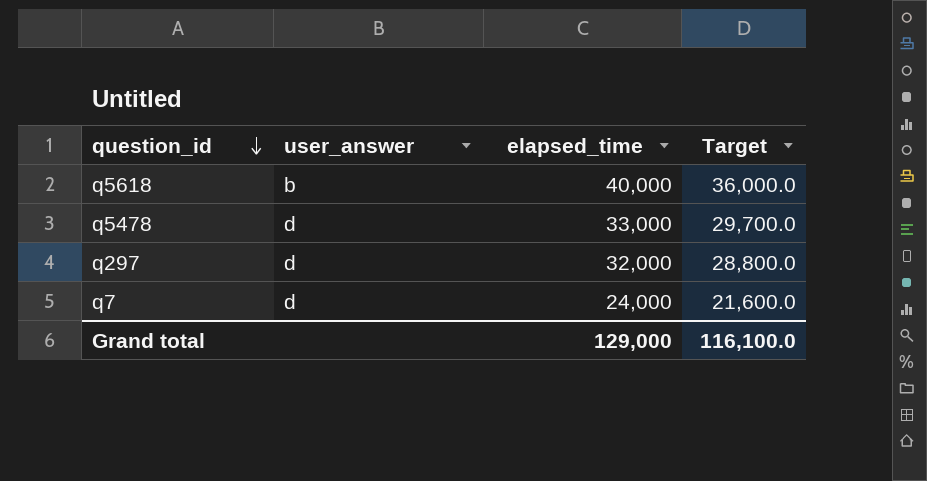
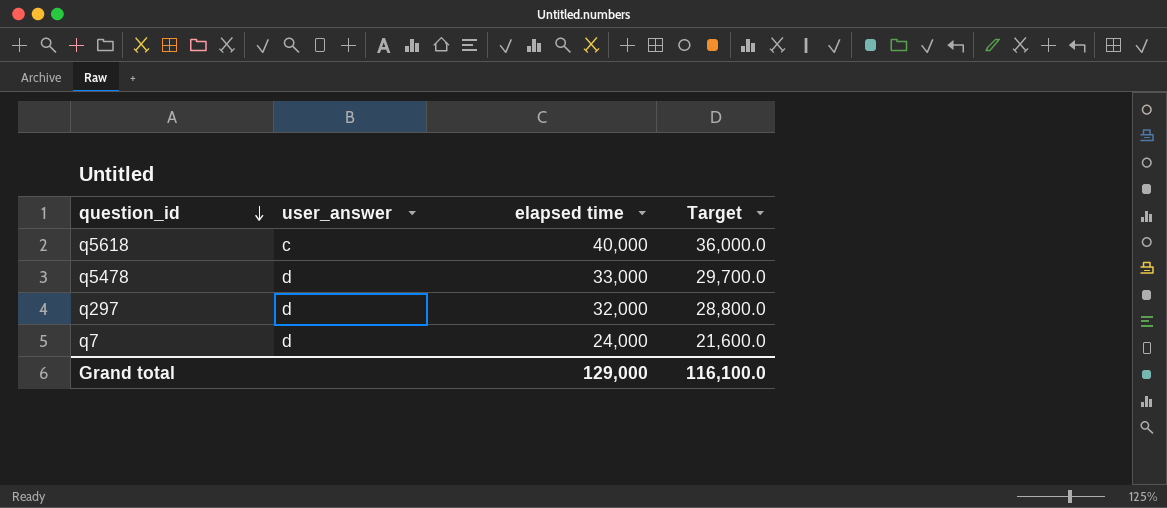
column name: elapsed_time -> elapsed time
q5618 | user_answer: b -> c

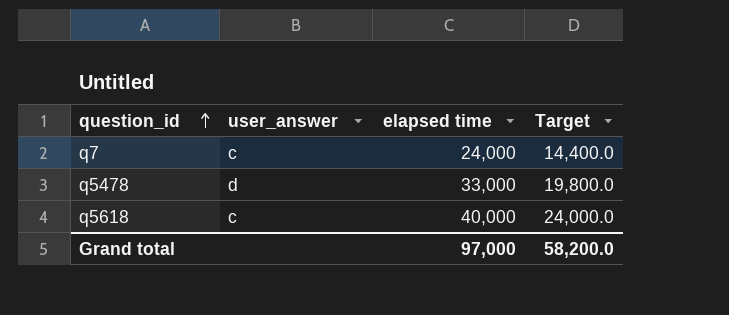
row order: question_id descending -> question_id ascending
column Target | formula: [elapsed time] * 0.9 -> [elapsed time] * 0.6
row q297: d | 32,000 | 28,800.0 -> none
q7 | user_answer: d -> c
Grand total | elapsed time: 129,000 -> 97,000
Grand total | Target: 116,100.0 -> 58,200.0

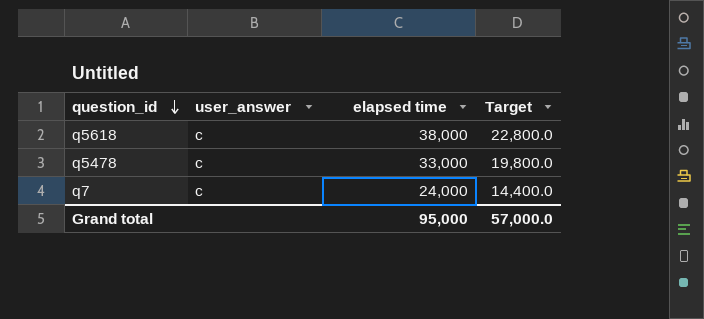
row order: question_id ascending -> question_id descending
q5618 | elapsed time: 40,000 -> 38,000
q5618 | Target: 24,000.0 -> 22,800.0
q5478 | user_answer: d -> c
Grand total | elapsed time: 97,000 -> 95,000
Grand total | Target: 58,200.0 -> 57,000.0

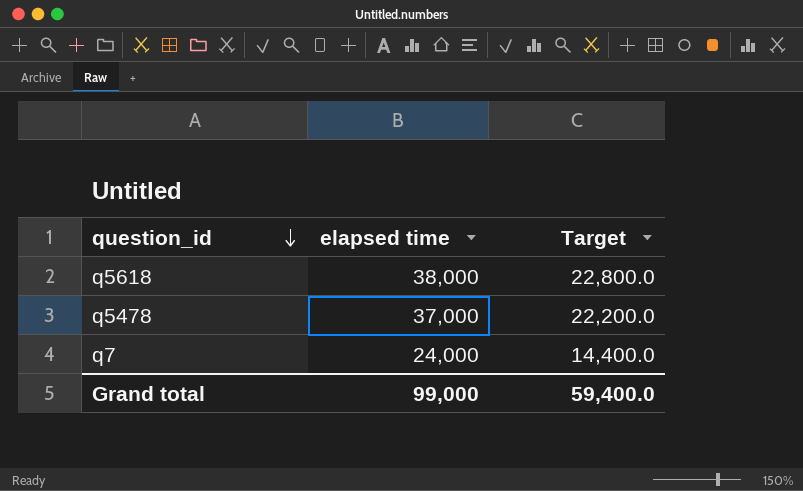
column user_answer | position: 2 -> none
q5478 | elapsed time: 33,000 -> 37,000
q5478 | Target: 19,800.0 -> 22,200.0
Grand total | elapsed time: 95,000 -> 99,000
Grand total | Target: 57,000.0 -> 59,400.0

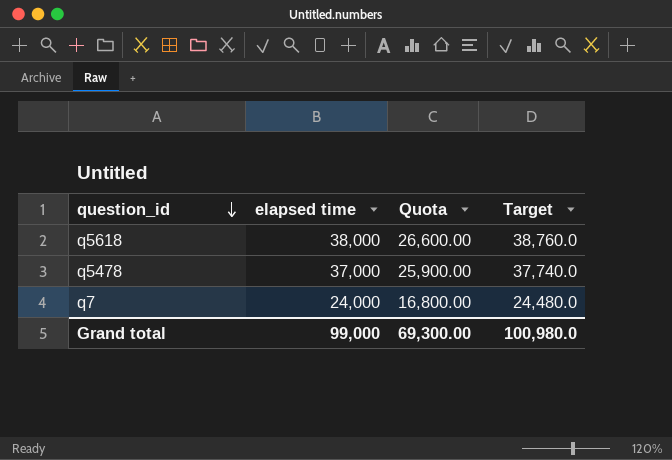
column Quota | formula: none -> [elapsed time] * 0.7
column Target | formula: [elapsed time] * 0.6 -> [elapsed time] * 1.02
Grand total | Target: 59,400.0 -> 100,980.0

